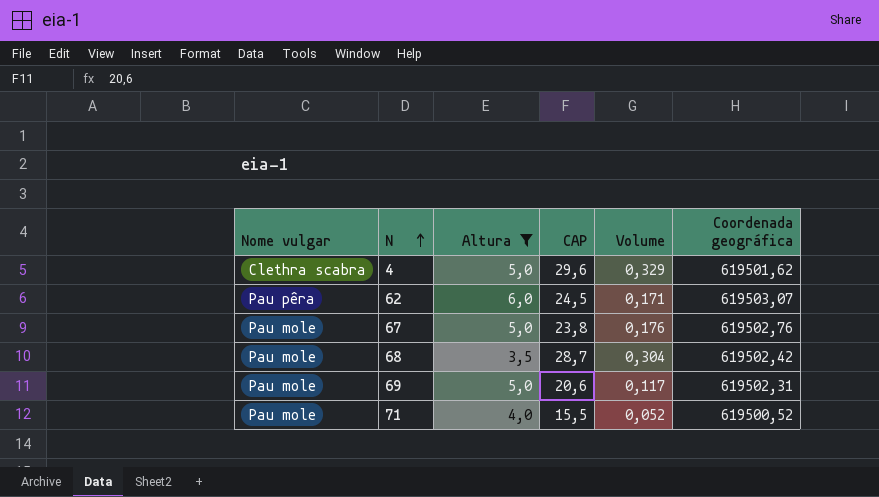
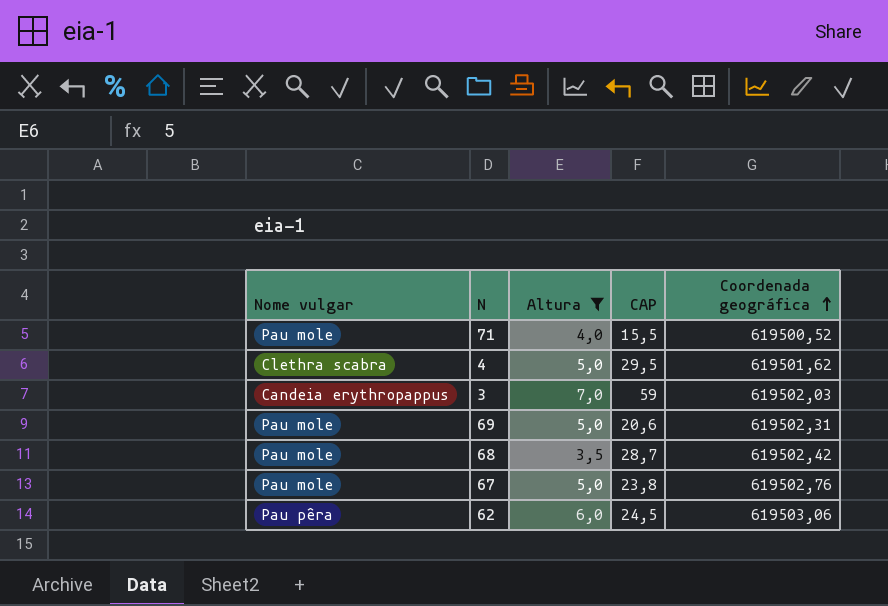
row order: N ascending -> Coordenada geográfica ascending
column Volume | position: 5 -> none
4 | CAP: 29,6 -> 29,5
row 3: none -> Candeia erythropappus | 7,0 | 59 | 619502,03
62 | Coordenada geográfica: 619503,07 -> 619503,06

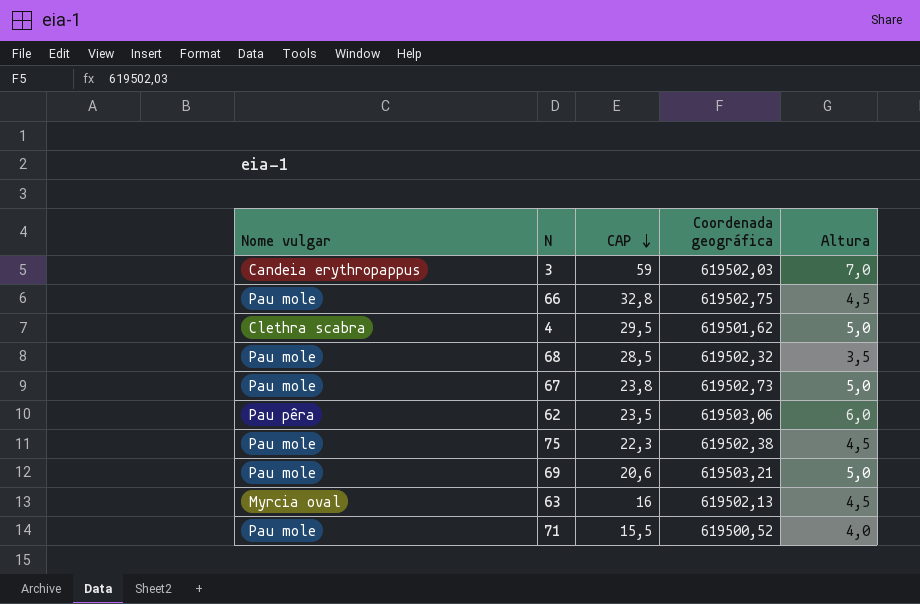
filter: Altura != 4,5 -> none
row order: Coordenada geográfica ascending -> CAP descending
column Altura | position: 3 -> 5
68 | CAP: 28,7 -> 28,5
68 | Coordenada geográfica: 619502,42 -> 619502,32
67 | Coordenada geográfica: 619502,76 -> 619502,73
62 | CAP: 24,5 -> 23,5
69 | Coordenada geográfica: 619502,31 -> 619503,21

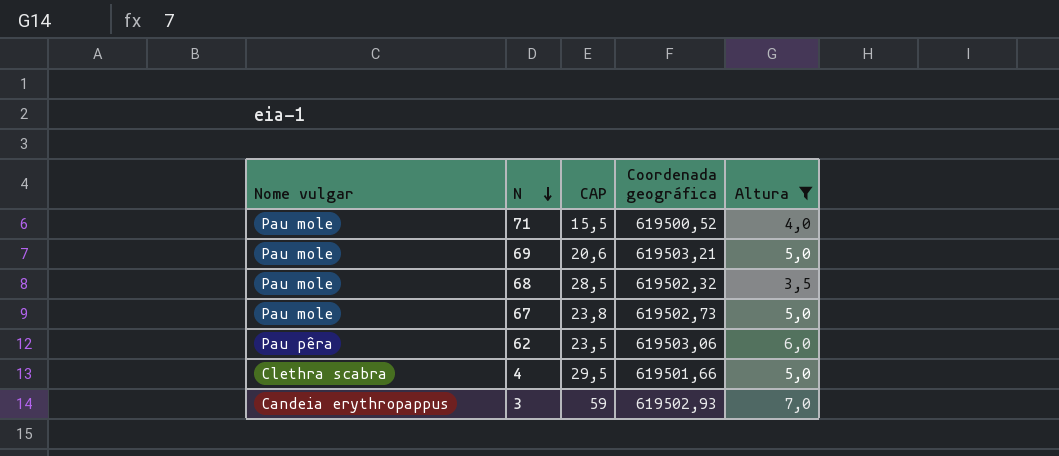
filter: none -> Altura != 4,5
row order: CAP descending -> N descending
4 | Coordenada geográfica: 619501,62 -> 619501,66
3 | Coordenada geográfica: 619502,03 -> 619502,93

